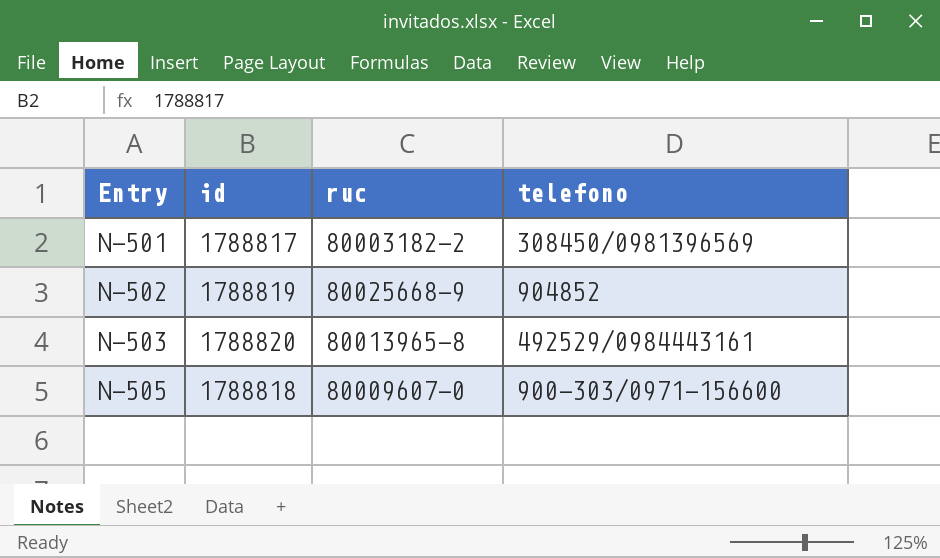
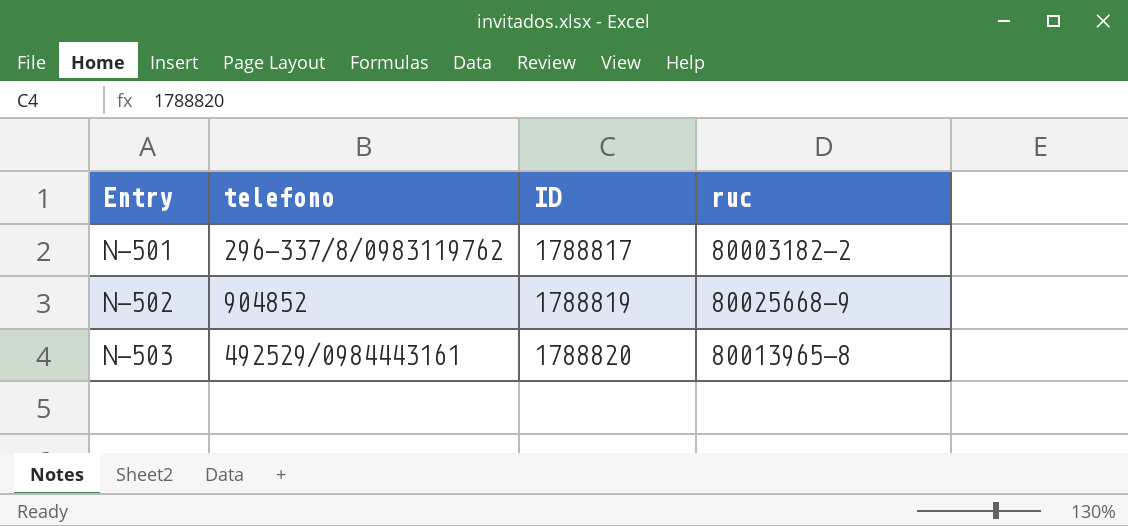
column telefono | position: 4 -> 2
column name: id -> ID
row N-505: 1788818 | 80009607-0 | 900-303/0971-156600 -> none
N-501 | telefono: 308450/0981396569 -> 296-337/8/0983119762

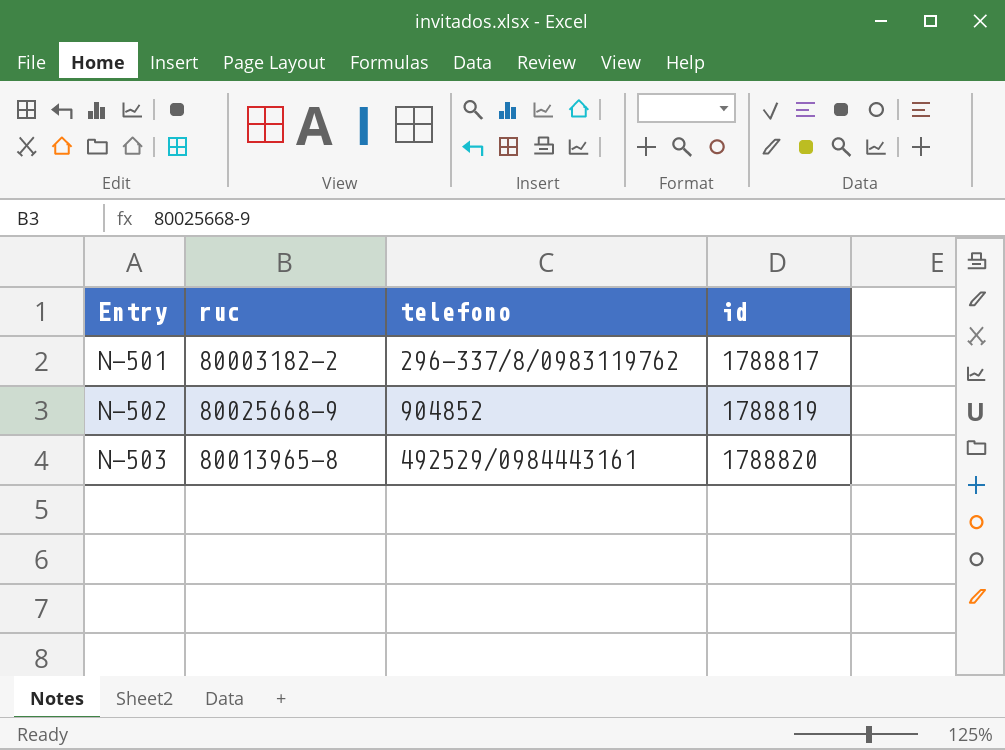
column ruc | position: 4 -> 2
column name: ID -> id

